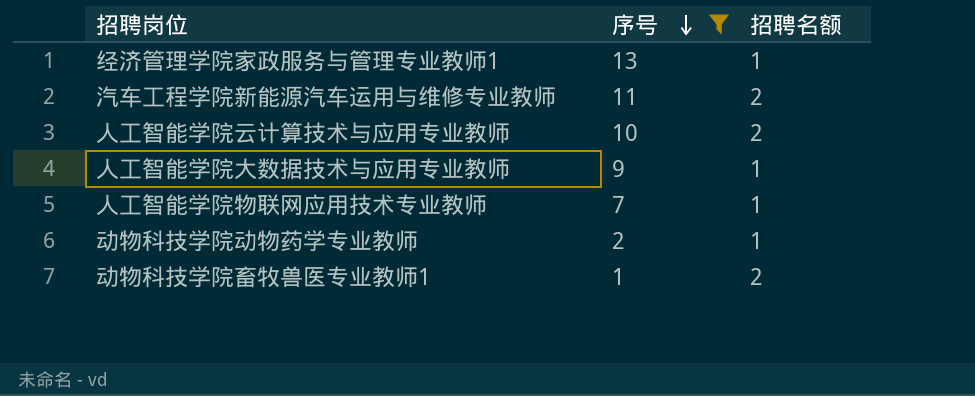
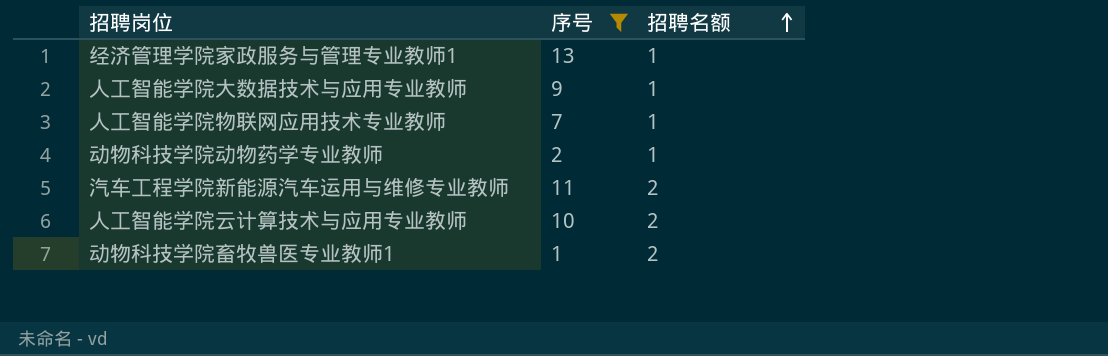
row order: 序号 descending -> 招聘名额 ascending

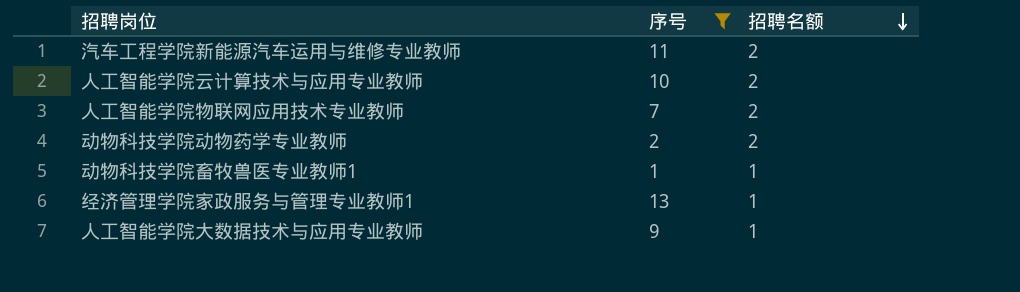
row order: 招聘名额 ascending -> 招聘名额 descending
人工智能学院物联网应用技术专业教师 | 招聘名额: 1 -> 2
动物科技学院动物药学专业教师 | 招聘名额: 1 -> 2
动物科技学院畜牧兽医专业教师1 | 招聘名额: 2 -> 1

